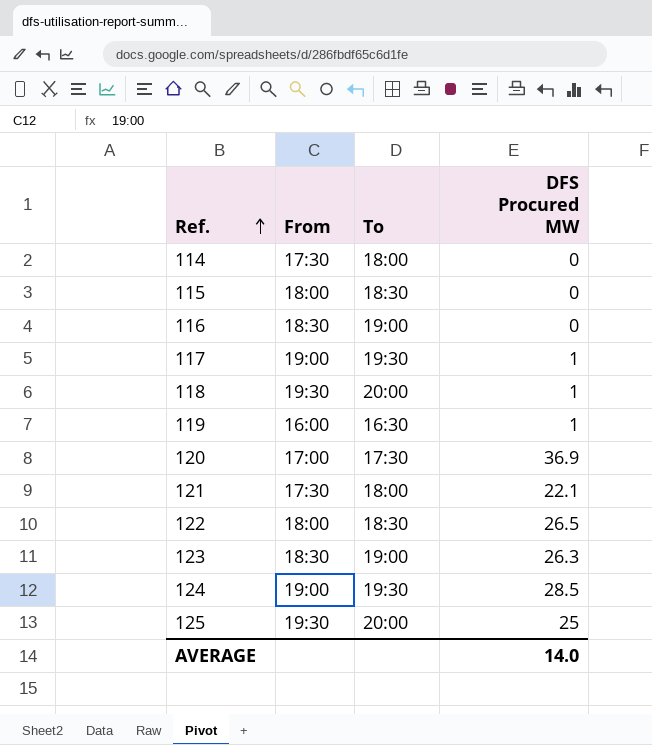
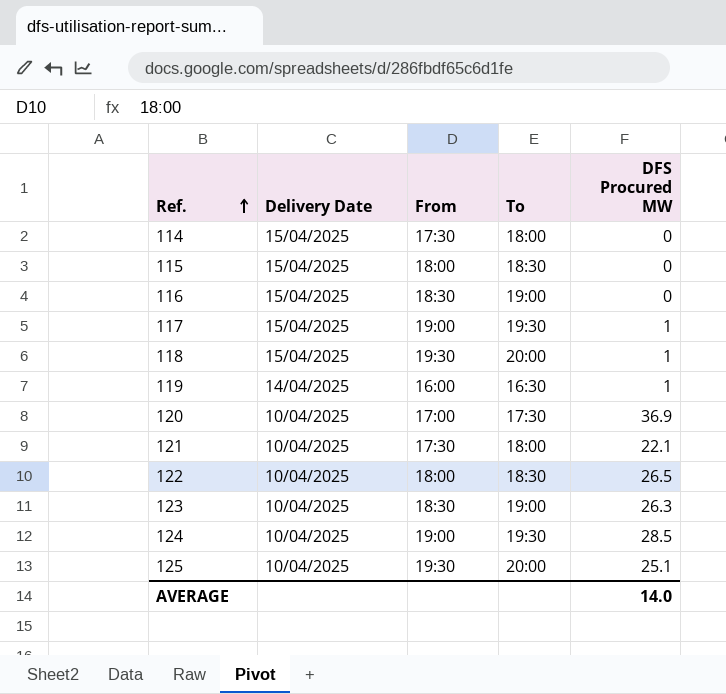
column Delivery Date | position: none -> 2
125 | DFS Procured MW: 25 -> 25.1

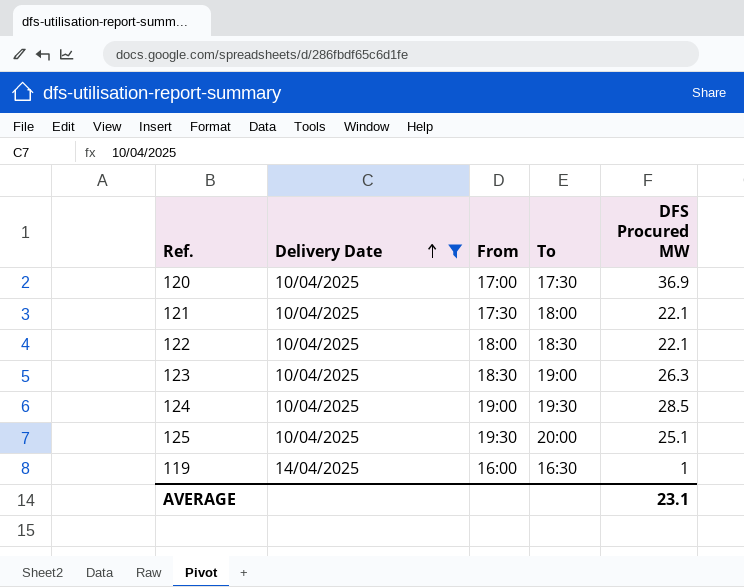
filter: none -> Delivery Date != 15/04/2025
row order: Ref. ascending -> Delivery Date ascending
122 | DFS Procured MW: 26.5 -> 22.1
AVERAGE | DFS Procured MW: 14.0 -> 23.1

